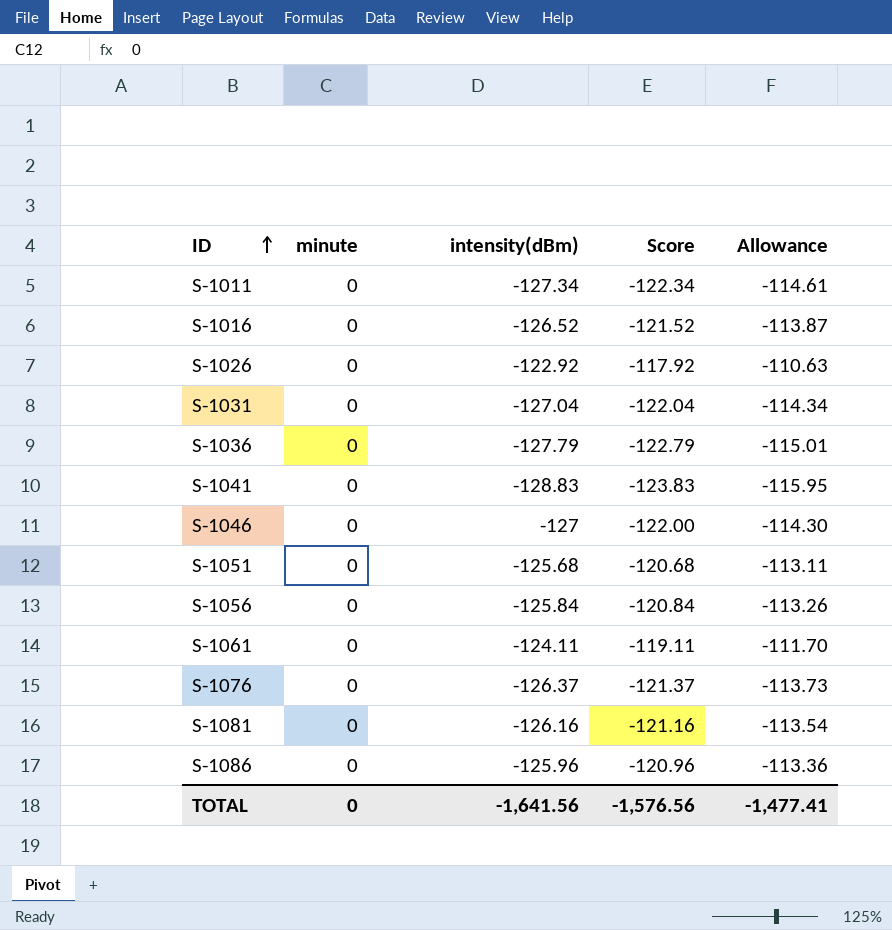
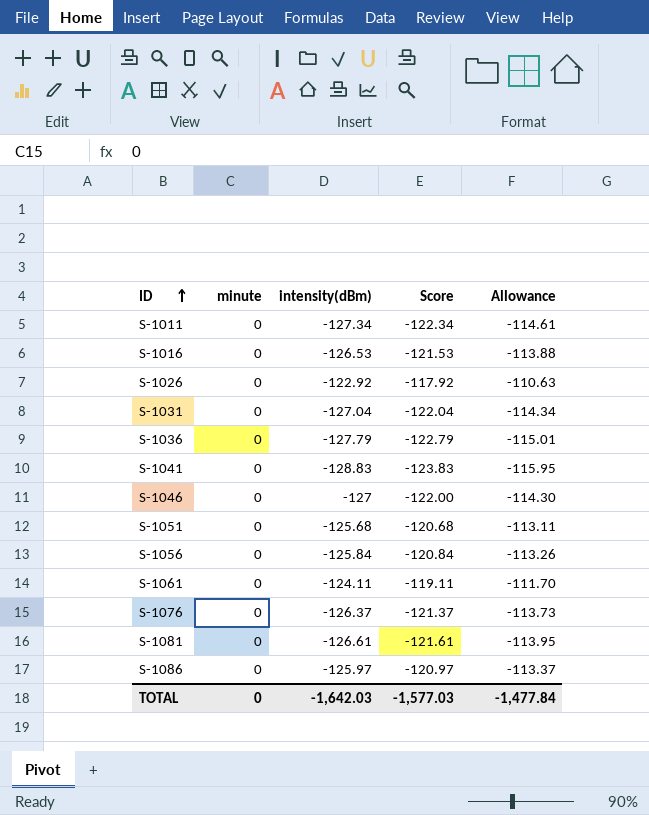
S-1016 | intensity(dBm): -126.52 -> -126.53
S-1016 | Score: -121.52 -> -121.53
S-1016 | Allowance: -113.87 -> -113.88
S-1081 | intensity(dBm): -126.16 -> -126.61
S-1081 | Score: -121.16 -> -121.61
S-1081 | Allowance: -113.54 -> -113.95
S-1086 | intensity(dBm): -125.96 -> -125.97
S-1086 | Score: -120.96 -> -120.97
S-1086 | Allowance: -113.36 -> -113.37
TOTAL | intensity(dBm): -1,641.56 -> -1,642.03
TOTAL | Score: -1,576.56 -> -1,577.03
TOTAL | Allowance: -1,477.41 -> -1,477.84

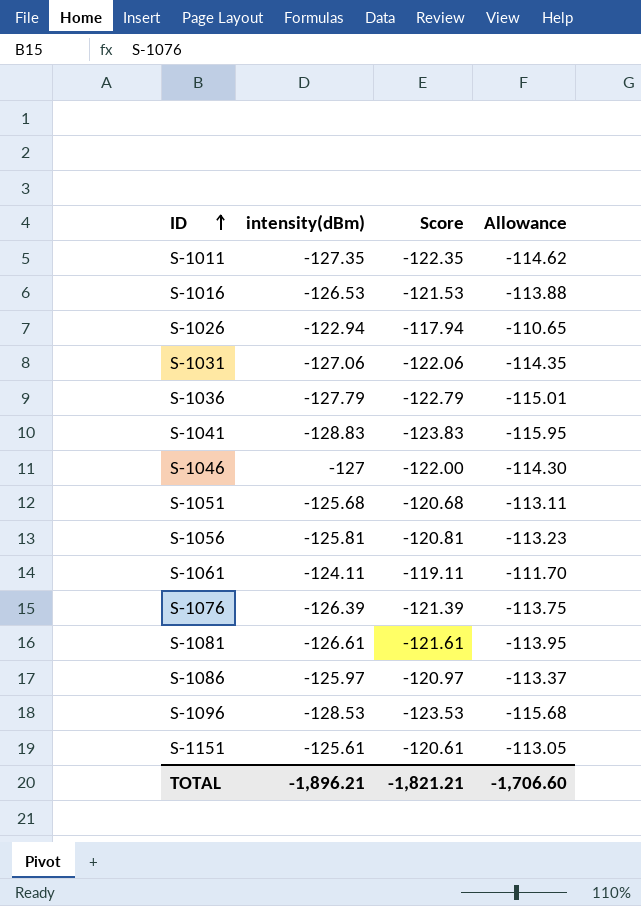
column minute | position: 2 -> none
S-1011 | intensity(dBm): -127.34 -> -127.35
S-1011 | Score: -122.34 -> -122.35
S-1011 | Allowance: -114.61 -> -114.62
S-1026 | intensity(dBm): -122.92 -> -122.94
S-1026 | Score: -117.92 -> -117.94
S-1026 | Allowance: -110.63 -> -110.65
S-1031 | intensity(dBm): -127.04 -> -127.06
S-1031 | Score: -122.04 -> -122.06
S-1031 | Allowance: -114.34 -> -114.35
S-1056 | intensity(dBm): -125.84 -> -125.81
S-1056 | Score: -120.84 -> -120.81
S-1056 | Allowance: -113.26 -> -113.23
S-1076 | intensity(dBm): -126.37 -> -126.39
S-1076 | Score: -121.37 -> -121.39
S-1076 | Allowance: -113.73 -> -113.75
row S-1096: none -> -128.53 | -123.53 | -115.68
row S-1151: none -> -125.61 | -120.61 | -113.05
TOTAL | intensity(dBm): -1,642.03 -> -1,896.21
TOTAL | Score: -1,577.03 -> -1,821.21
TOTAL | Allowance: -1,477.84 -> -1,706.60

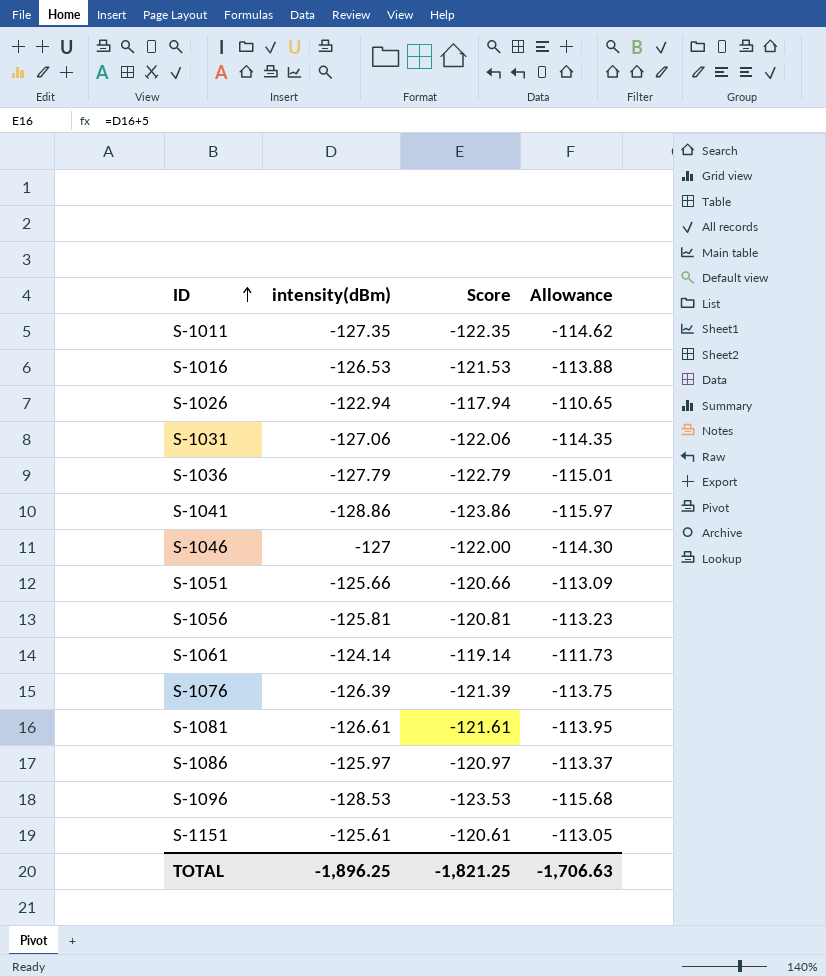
S-1041 | intensity(dBm): -128.83 -> -128.86
S-1041 | Score: -123.83 -> -123.86
S-1041 | Allowance: -115.95 -> -115.97
S-1051 | intensity(dBm): -125.68 -> -125.66
S-1051 | Score: -120.68 -> -120.66
S-1051 | Allowance: -113.11 -> -113.09
S-1061 | intensity(dBm): -124.11 -> -124.14
S-1061 | Score: -119.11 -> -119.14
S-1061 | Allowance: -111.70 -> -111.73
TOTAL | intensity(dBm): -1,896.21 -> -1,896.25
TOTAL | Score: -1,821.21 -> -1,821.25
TOTAL | Allowance: -1,706.60 -> -1,706.63

